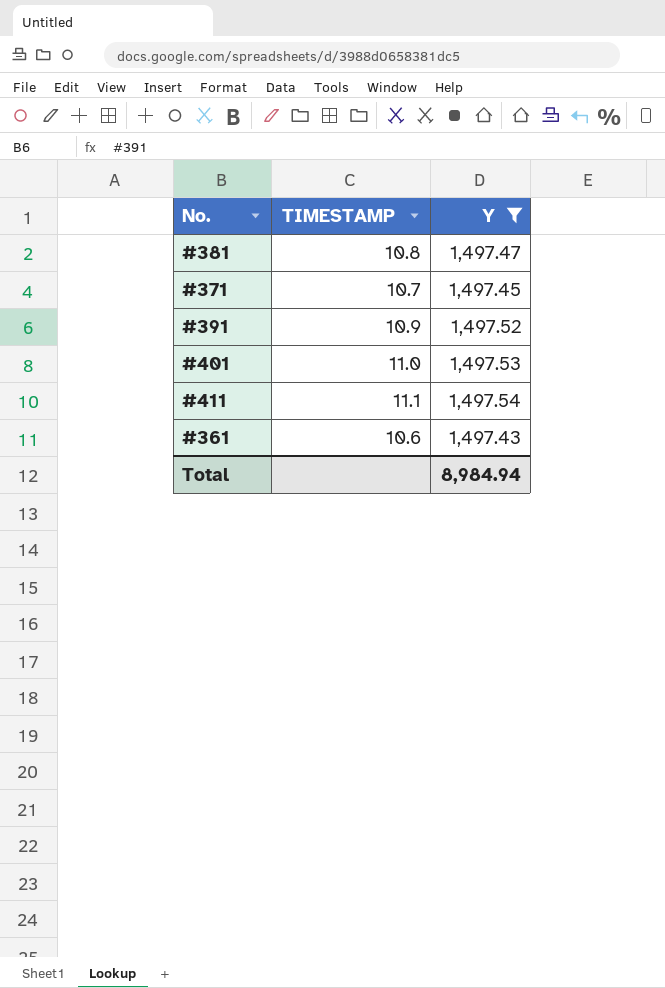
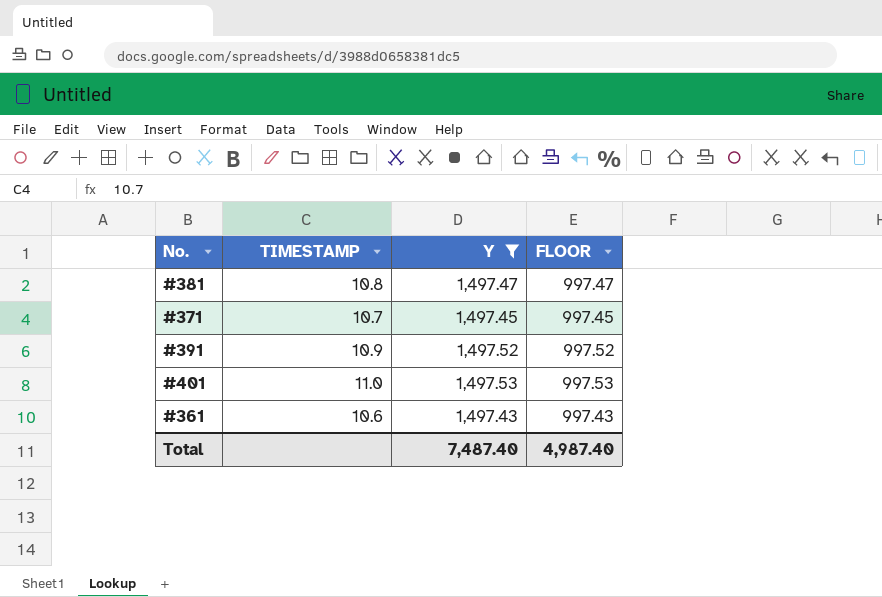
column FLOOR | formula: none -> [Y] - 500
row #411: 11.1 | 1,497.54 -> none
Total | Y: 8,984.94 -> 7,487.40

